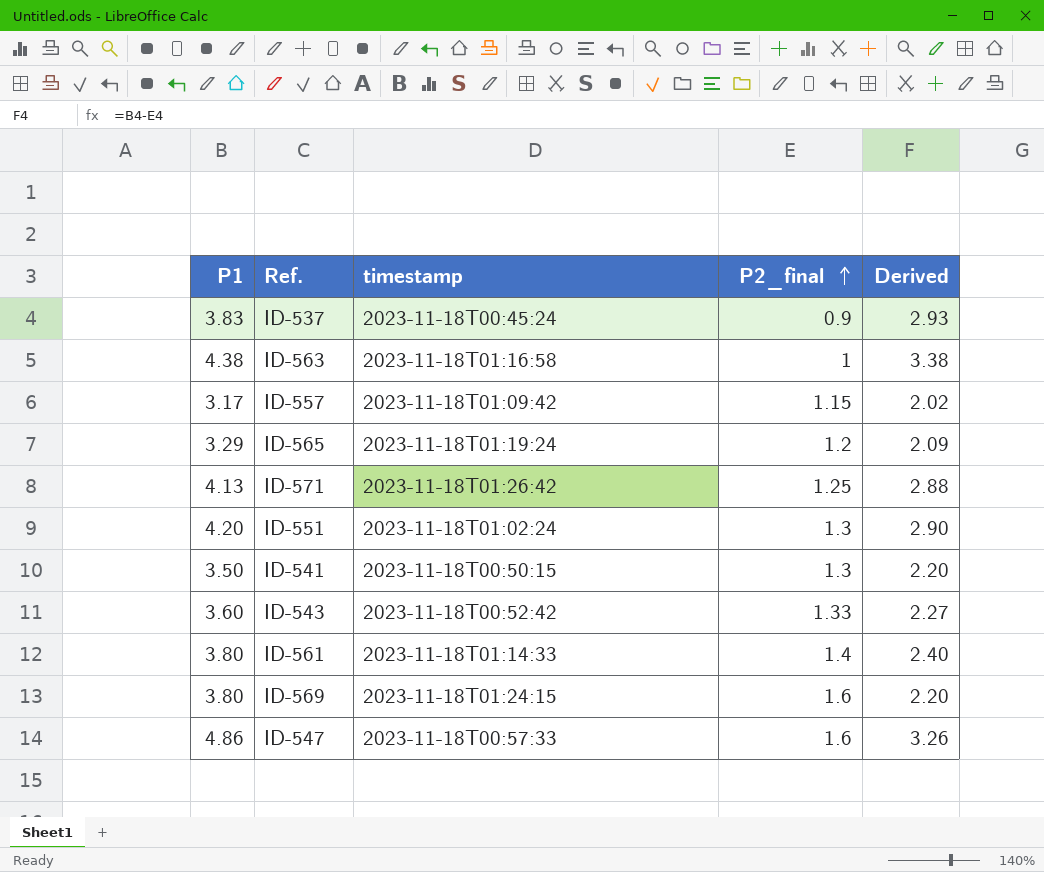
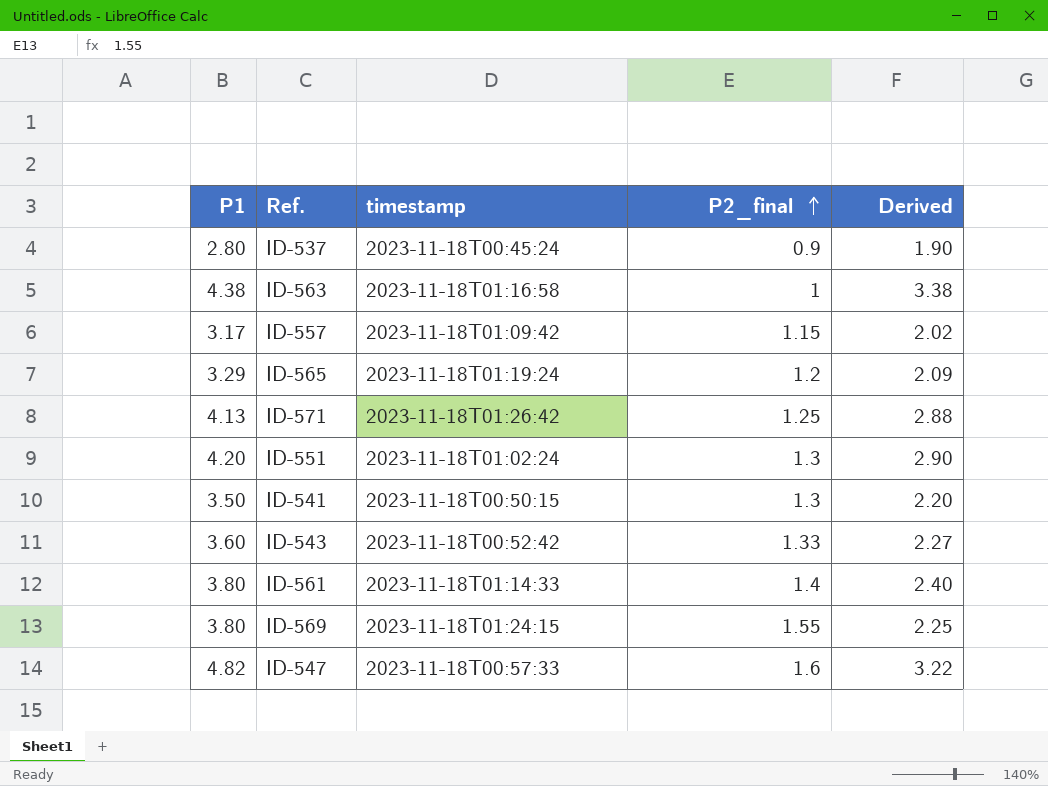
ID-537 | P1: 3.83 -> 2.80
ID-537 | Derived: 2.93 -> 1.90
ID-569 | P2_final: 1.6 -> 1.55
ID-569 | Derived: 2.20 -> 2.25
ID-547 | P1: 4.86 -> 4.82
ID-547 | Derived: 3.26 -> 3.22

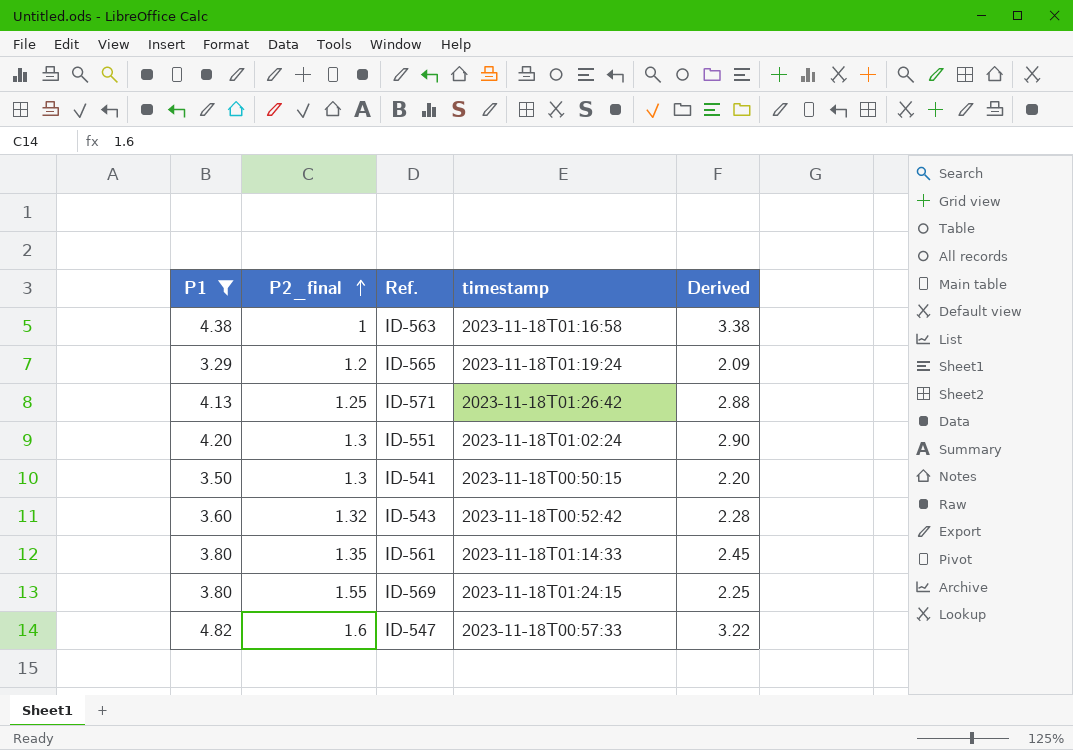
filter: none -> P1 >= 3.29
column P2_final | position: 4 -> 2
ID-543 | P2_final: 1.33 -> 1.32
ID-543 | Derived: 2.27 -> 2.28
ID-561 | P2_final: 1.4 -> 1.35
ID-561 | Derived: 2.40 -> 2.45

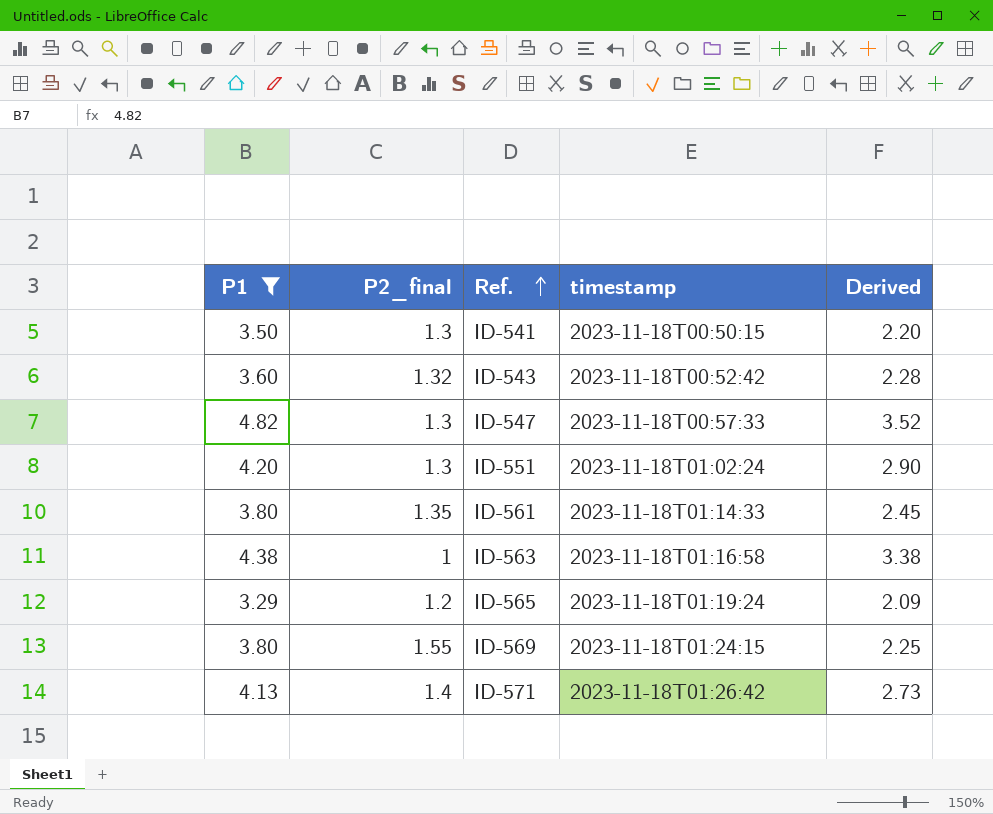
row order: P2_final ascending -> Ref. ascending
ID-547 | P2_final: 1.6 -> 1.3
ID-547 | Derived: 3.22 -> 3.52
ID-571 | P2_final: 1.25 -> 1.4
ID-571 | Derived: 2.88 -> 2.73

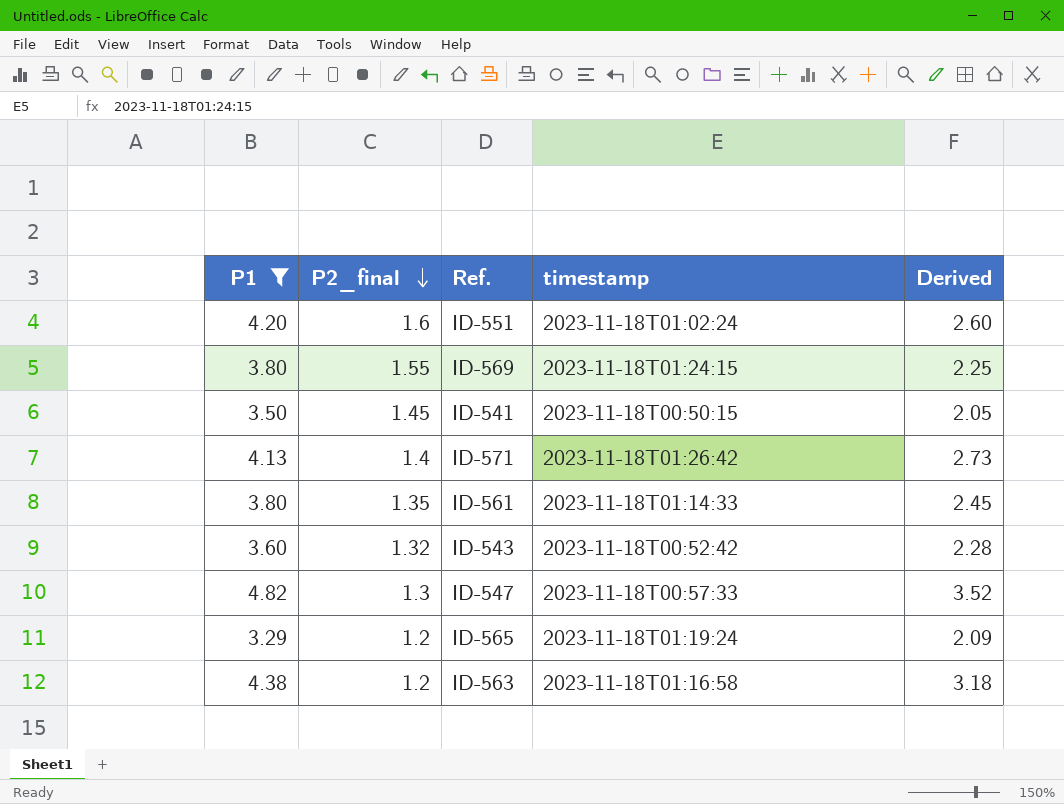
row order: Ref. ascending -> P2_final descending
ID-551 | P2_final: 1.3 -> 1.6
ID-551 | Derived: 2.90 -> 2.60
ID-541 | P2_final: 1.3 -> 1.45
ID-541 | Derived: 2.20 -> 2.05
ID-563 | P2_final: 1 -> 1.2
ID-563 | Derived: 3.38 -> 3.18

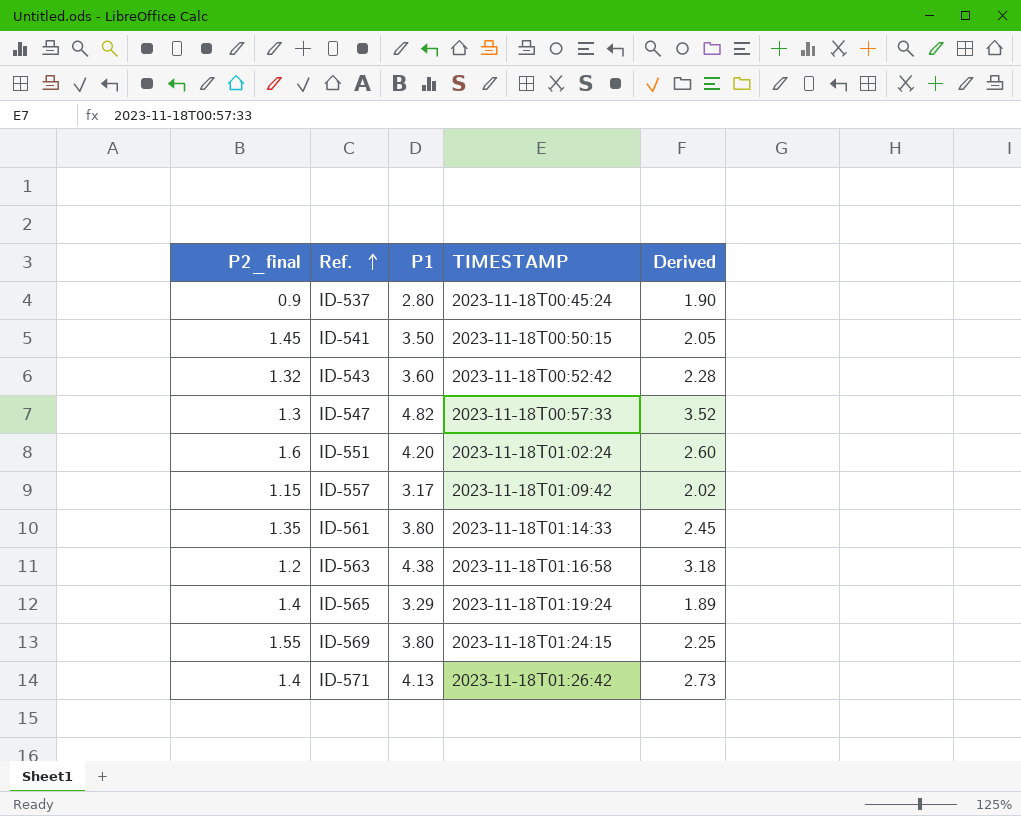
filter: P1 >= 3.29 -> none
row order: P2_final descending -> Ref. ascending
column P1 | position: 1 -> 3
column name: timestamp -> TIMESTAMP
ID-565 | P2_final: 1.2 -> 1.4
ID-565 | Derived: 2.09 -> 1.89

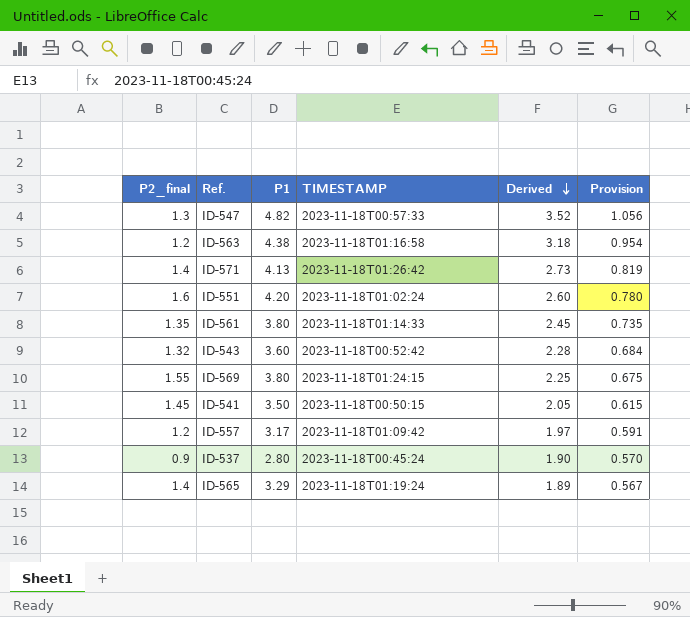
row order: Ref. ascending -> Derived descending
column Provision | formula: none -> [Derived] * 0.3
ID-557 | P2_final: 1.15 -> 1.2
ID-557 | Derived: 2.02 -> 1.97

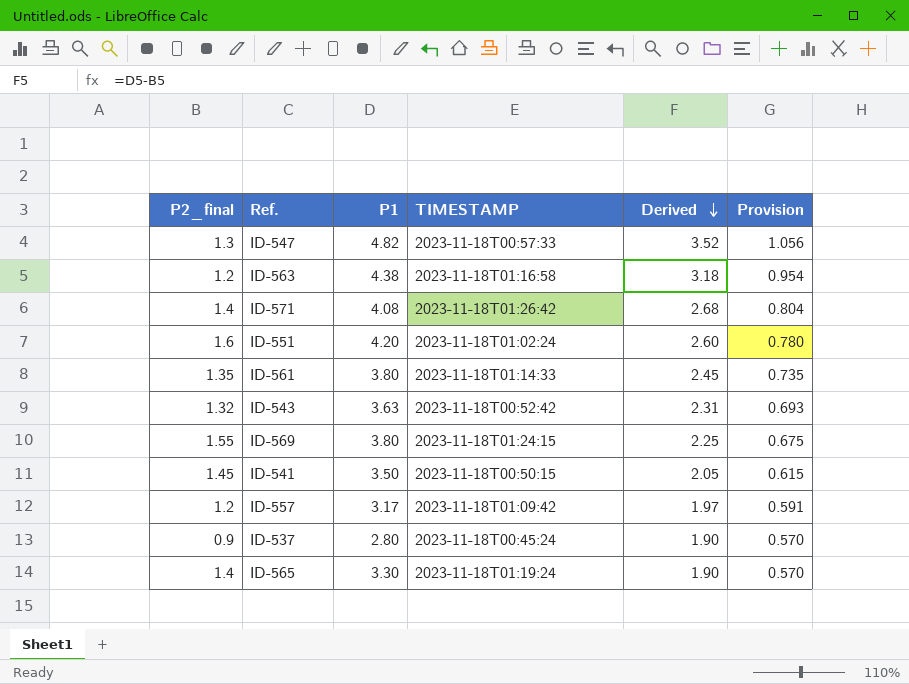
ID-571 | P1: 4.13 -> 4.08
ID-571 | Derived: 2.73 -> 2.68
ID-571 | Provision: 0.819 -> 0.804
ID-543 | P1: 3.60 -> 3.63
ID-543 | Derived: 2.28 -> 2.31
ID-543 | Provision: 0.684 -> 0.693
ID-565 | P1: 3.29 -> 3.30
ID-565 | Derived: 1.89 -> 1.90
ID-565 | Provision: 0.567 -> 0.570

